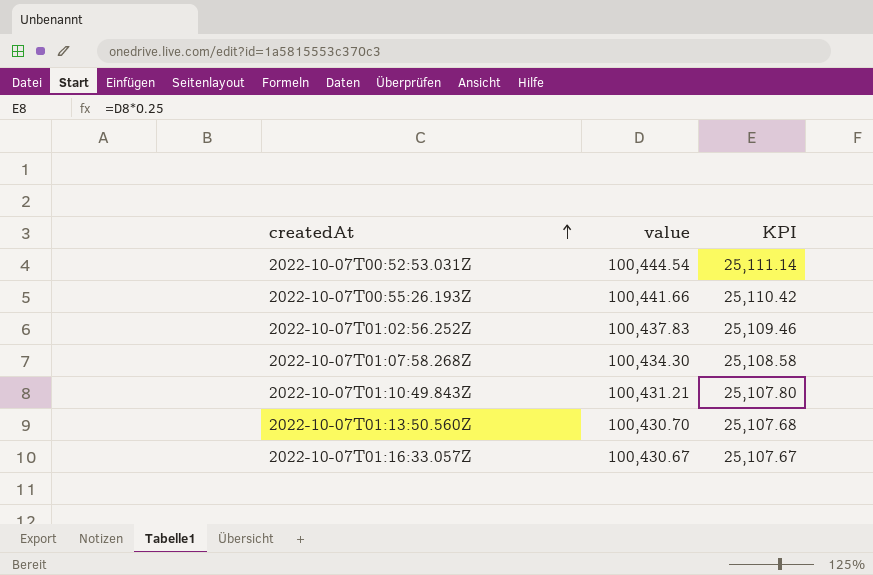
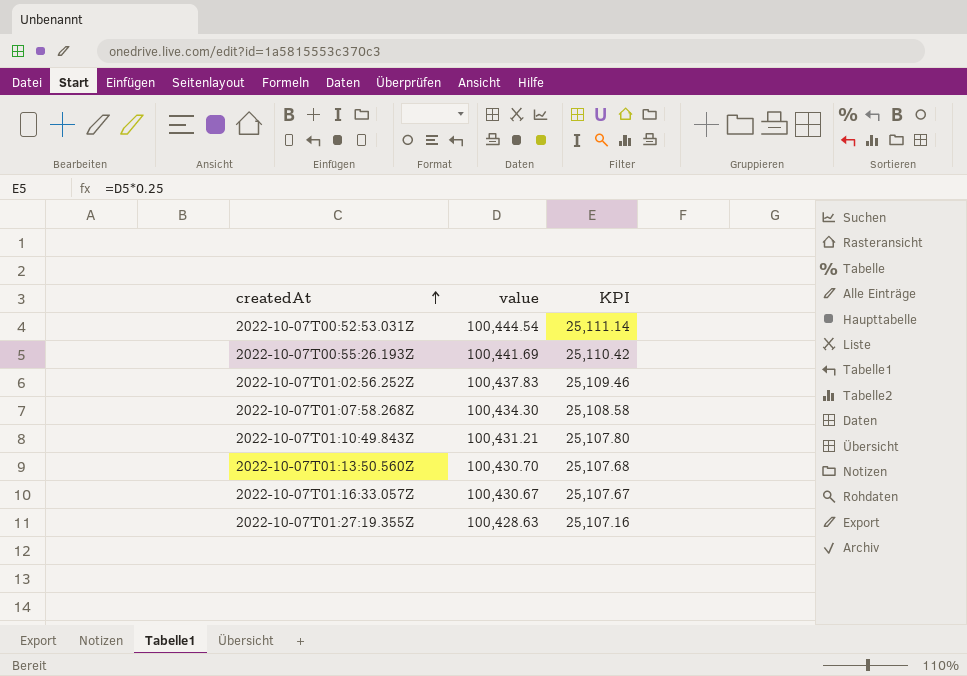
2022-10-07T00:55:26.193Z | value: 100,441.66 -> 100,441.69
row 2022-10-07T01:27:19.355Z: none -> 100,428.63 | 25,107.16

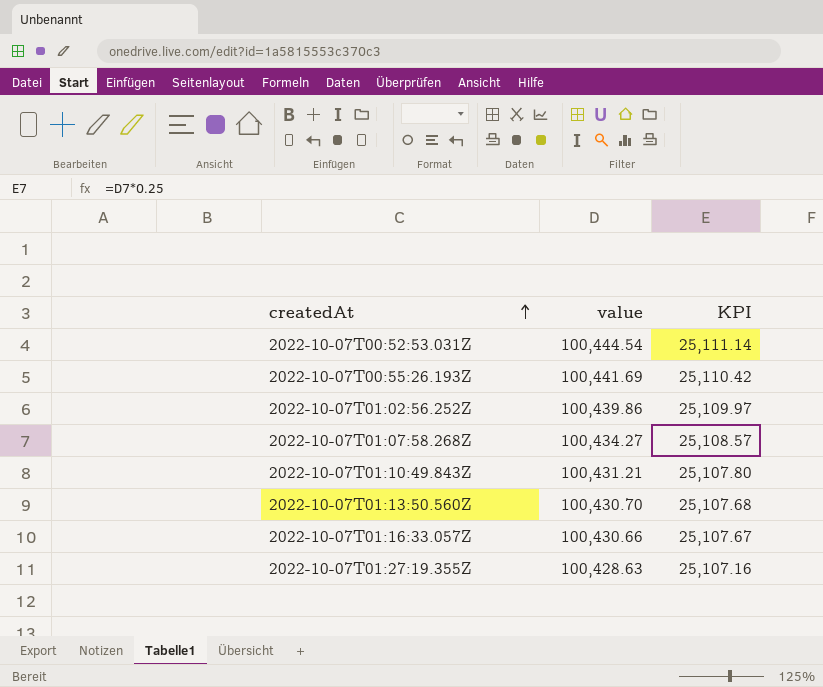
2022-10-07T01:02:56.252Z | value: 100,437.83 -> 100,439.86
2022-10-07T01:02:56.252Z | KPI: 25,109.46 -> 25,109.97
2022-10-07T01:07:58.268Z | value: 100,434.30 -> 100,434.27
2022-10-07T01:07:58.268Z | KPI: 25,108.58 -> 25,108.57
2022-10-07T01:16:33.057Z | value: 100,430.67 -> 100,430.66

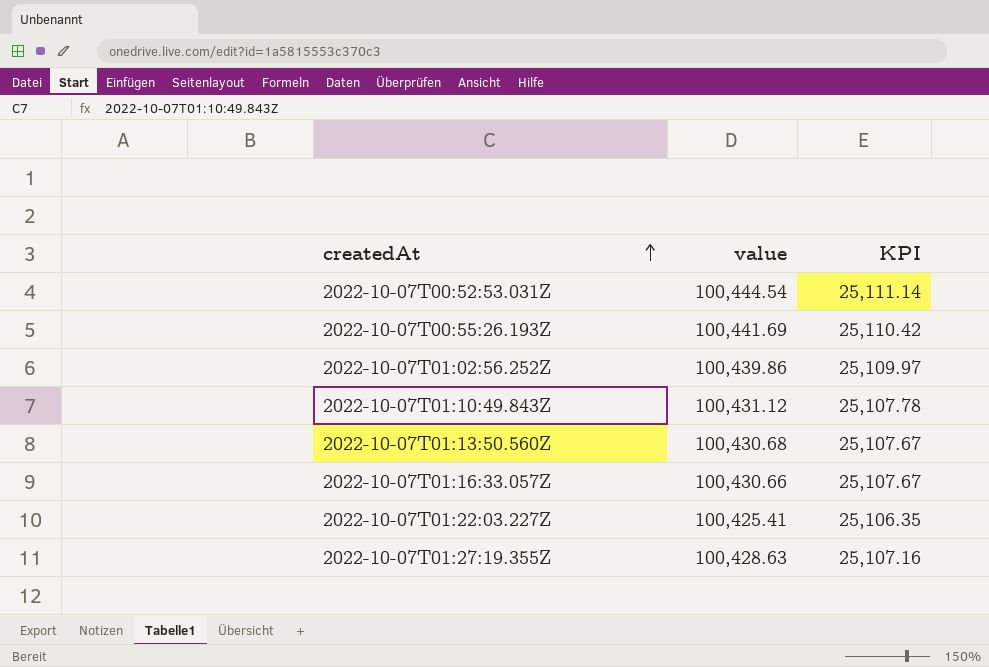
row 2022-10-07T01:07:58.268Z: 100,434.27 | 25,108.57 -> none
2022-10-07T01:10:49.843Z | value: 100,431.21 -> 100,431.12
2022-10-07T01:10:49.843Z | KPI: 25,107.80 -> 25,107.78
2022-10-07T01:13:50.560Z | value: 100,430.70 -> 100,430.68
2022-10-07T01:13:50.560Z | KPI: 25,107.68 -> 25,107.67
row 2022-10-07T01:22:03.227Z: none -> 100,425.41 | 25,106.35

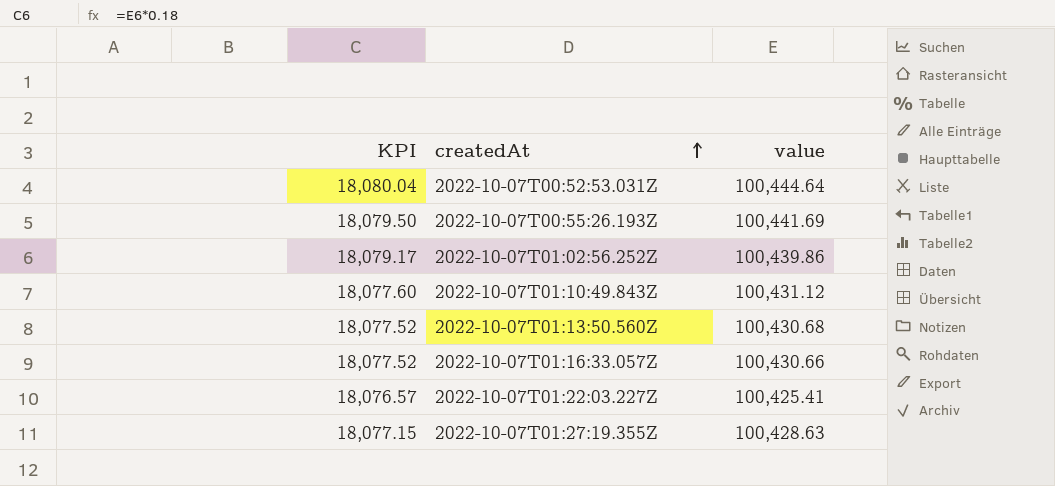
column KPI | formula: [value] * 0.25 -> [value] * 0.18
column KPI | position: 3 -> 1
2022-10-07T00:52:53.031Z | value: 100,444.54 -> 100,444.64

